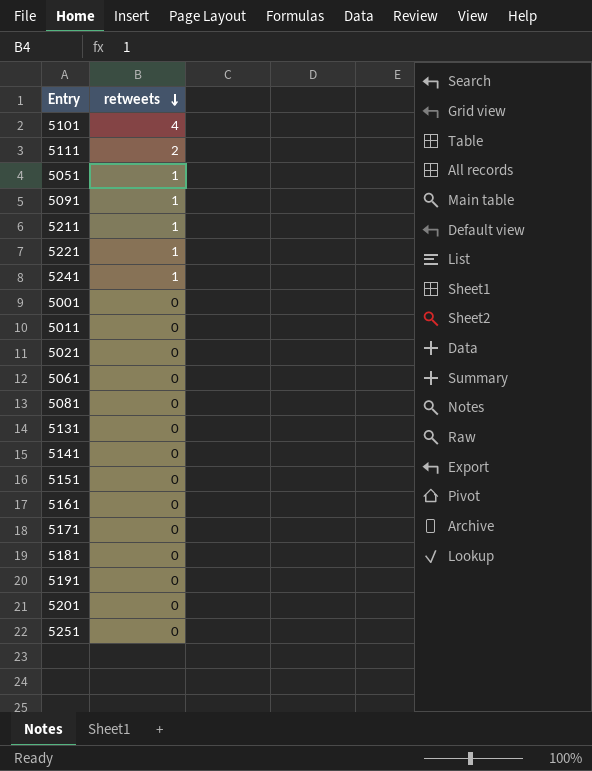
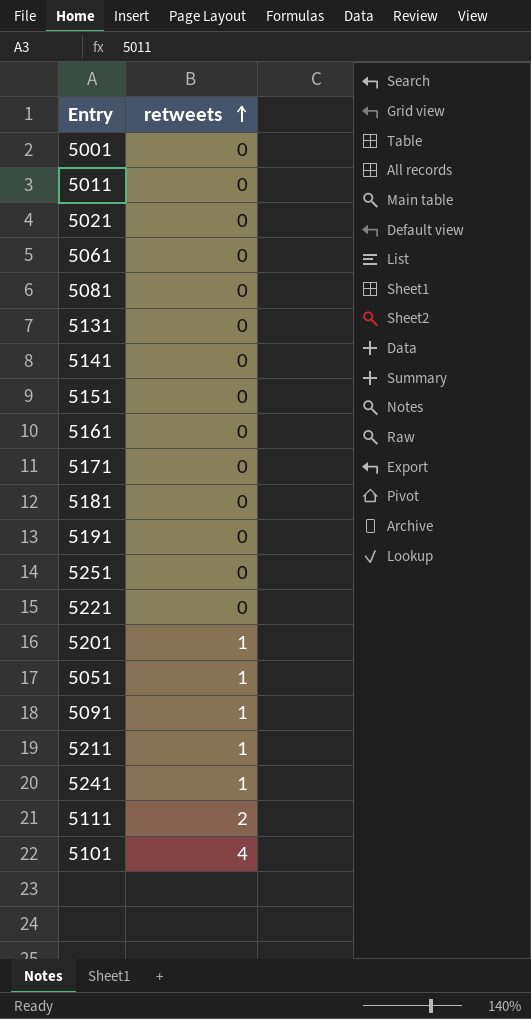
row order: retweets descending -> retweets ascending
5221 | retweets: 1 -> 0
5201 | retweets: 0 -> 1

